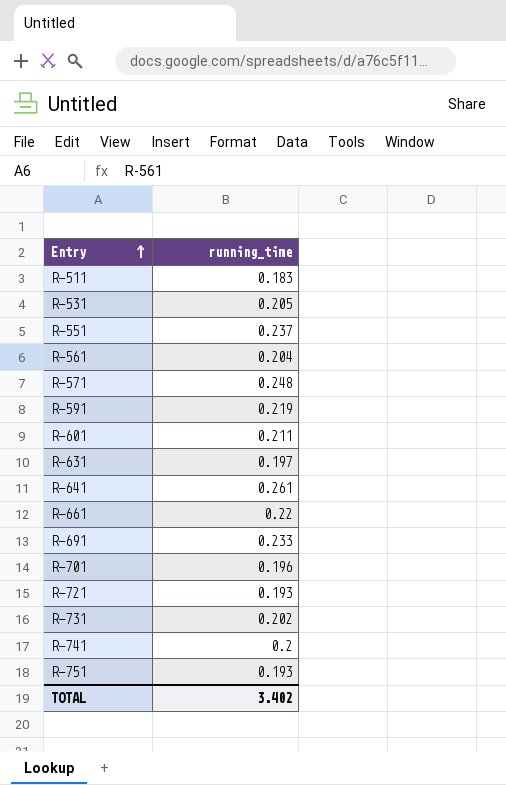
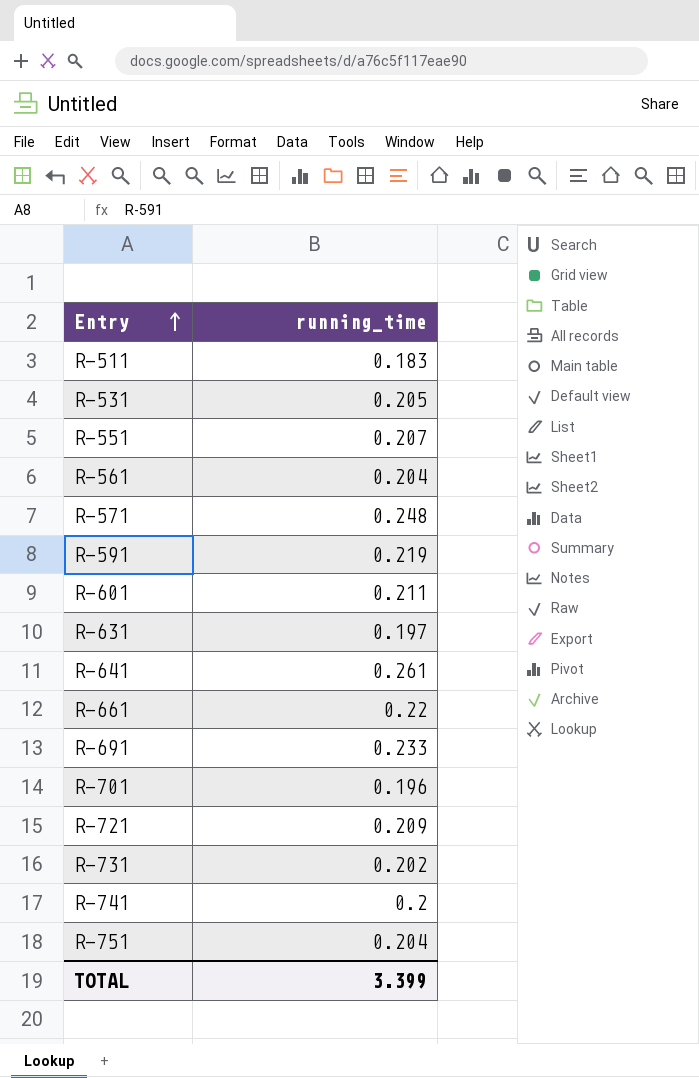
R-551 | running_time: 0.237 -> 0.207
R-721 | running_time: 0.193 -> 0.209
R-751 | running_time: 0.193 -> 0.204
TOTAL | running_time: 3.402 -> 3.399

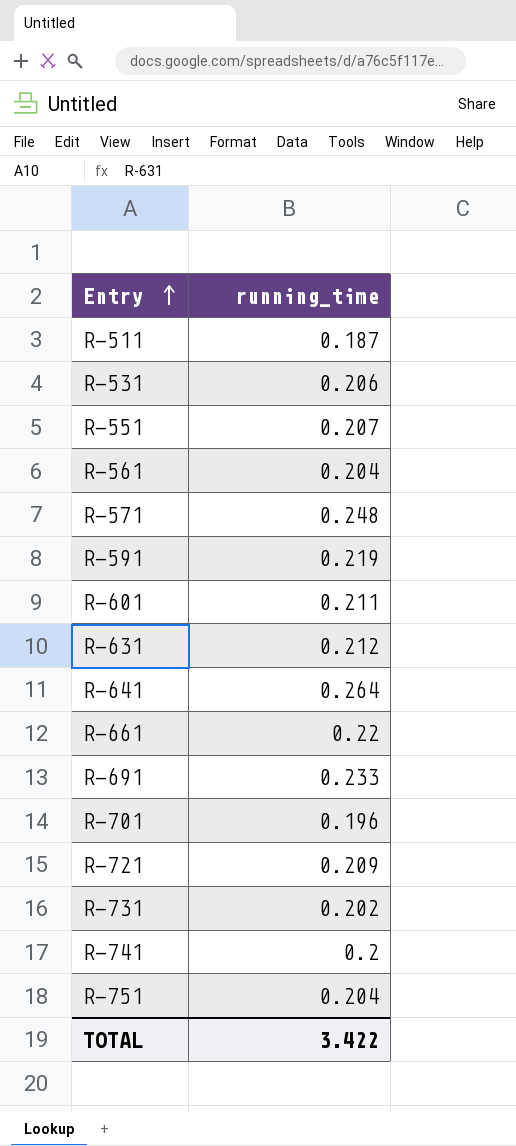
R-511 | running_time: 0.183 -> 0.187
R-531 | running_time: 0.205 -> 0.206
R-631 | running_time: 0.197 -> 0.212
R-641 | running_time: 0.261 -> 0.264
TOTAL | running_time: 3.399 -> 3.422

